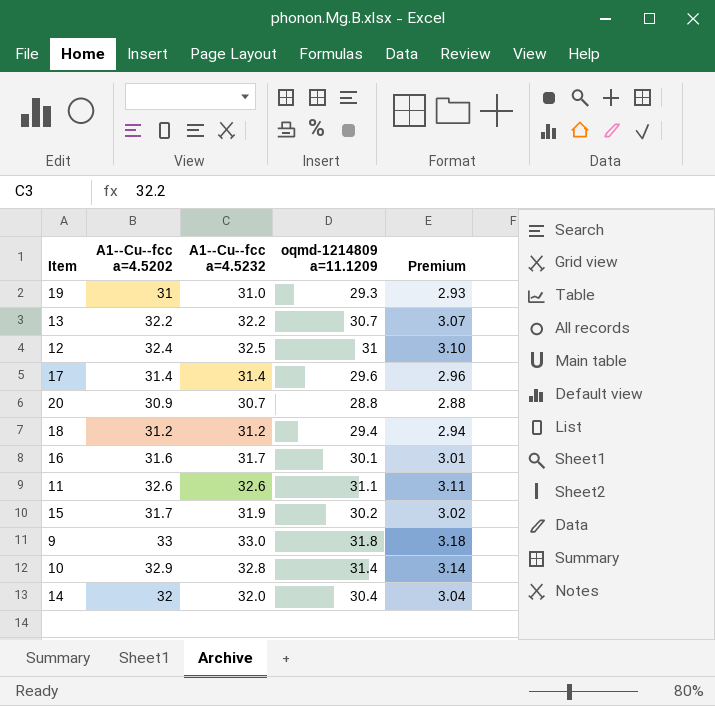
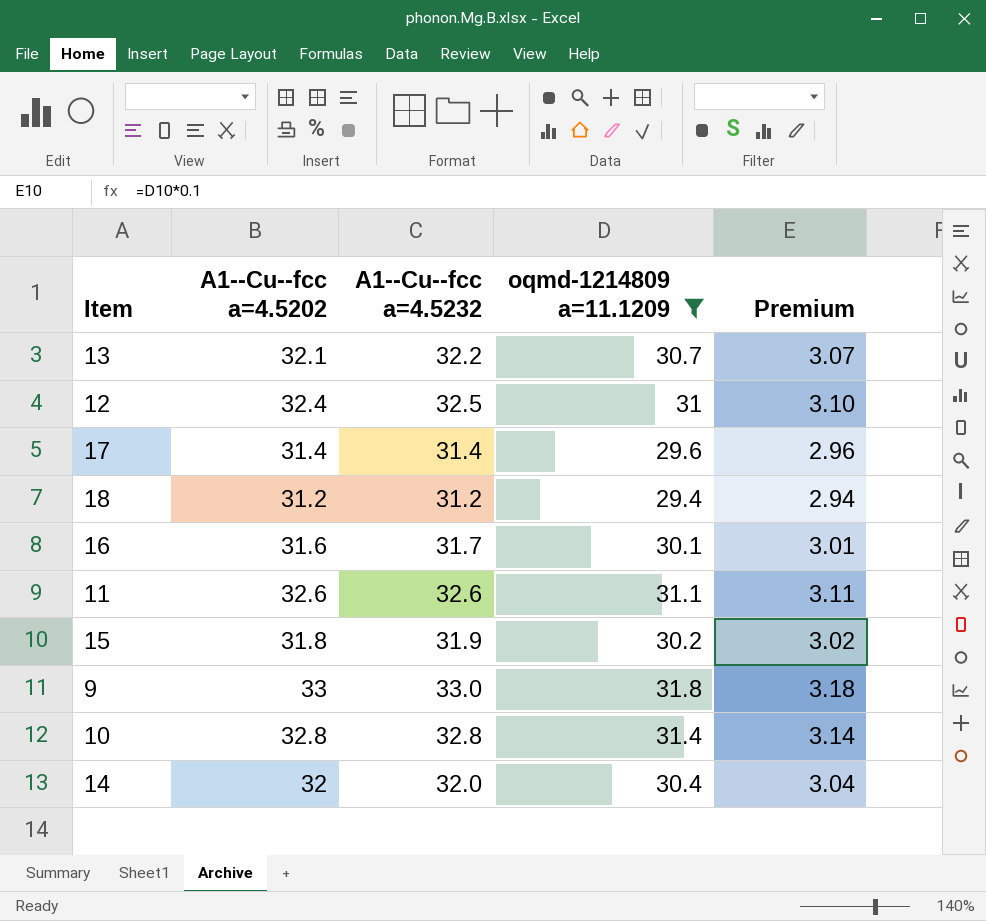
filter: none -> oqmd-1214809 a=11.1209 >= 29.4
13 | A1--Cu--fcc a=4.5202: 32.2 -> 32.1
15 | A1--Cu--fcc a=4.5202: 31.7 -> 31.8
10 | A1--Cu--fcc a=4.5202: 32.9 -> 32.8

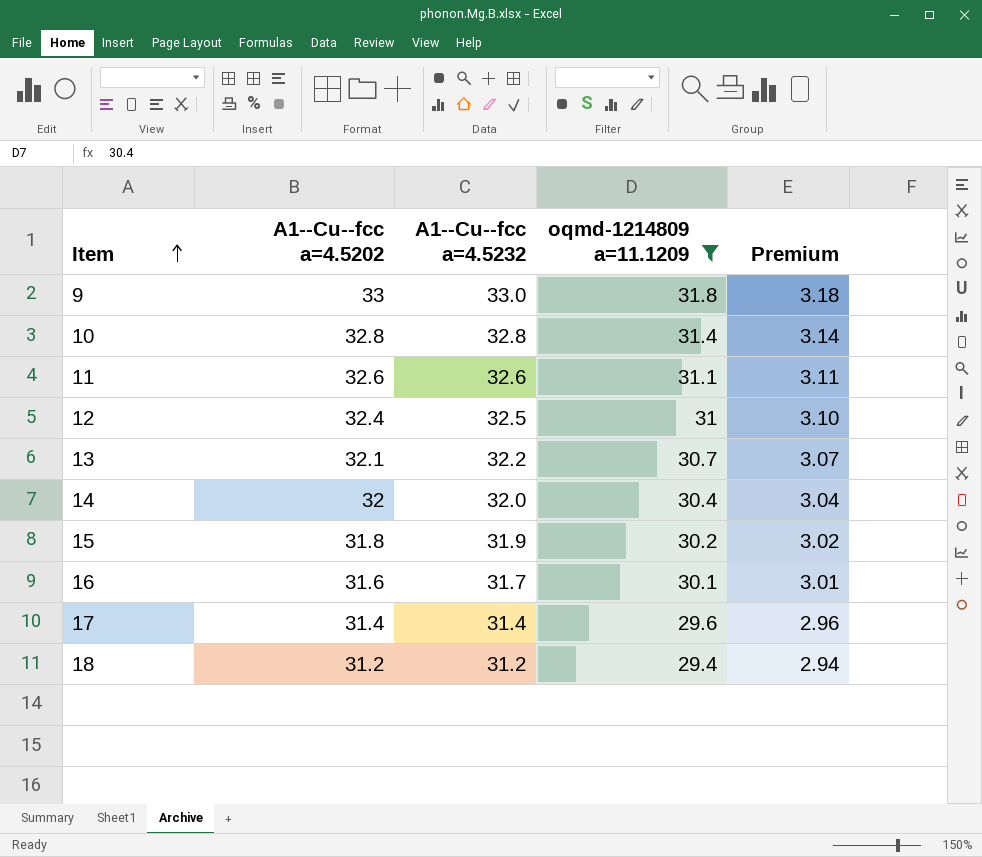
row order: none -> Item ascending

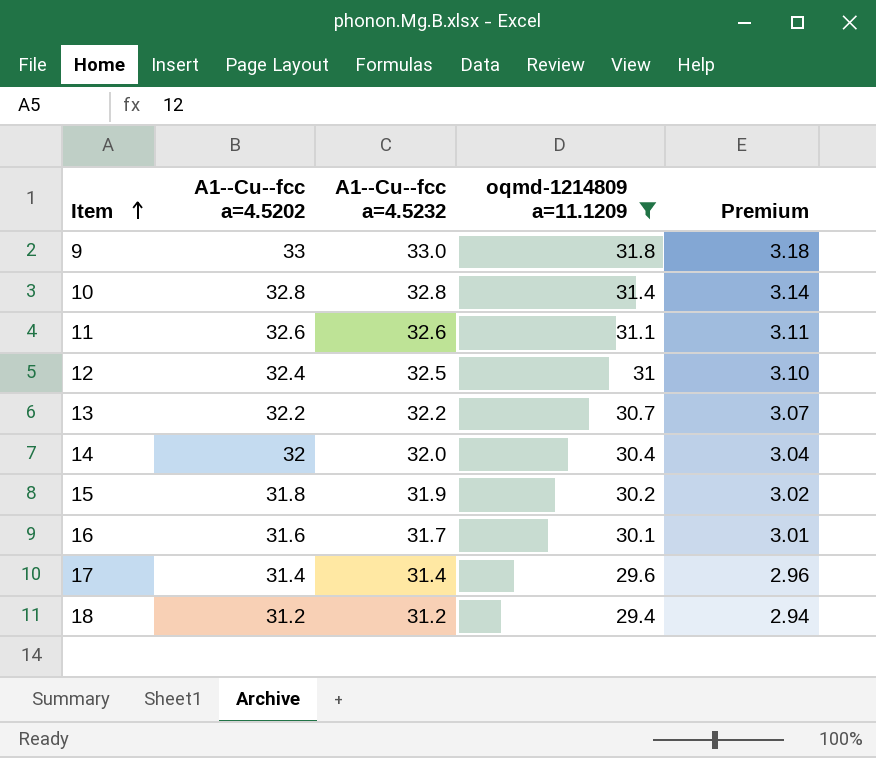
13 | A1--Cu--fcc a=4.5202: 32.1 -> 32.2

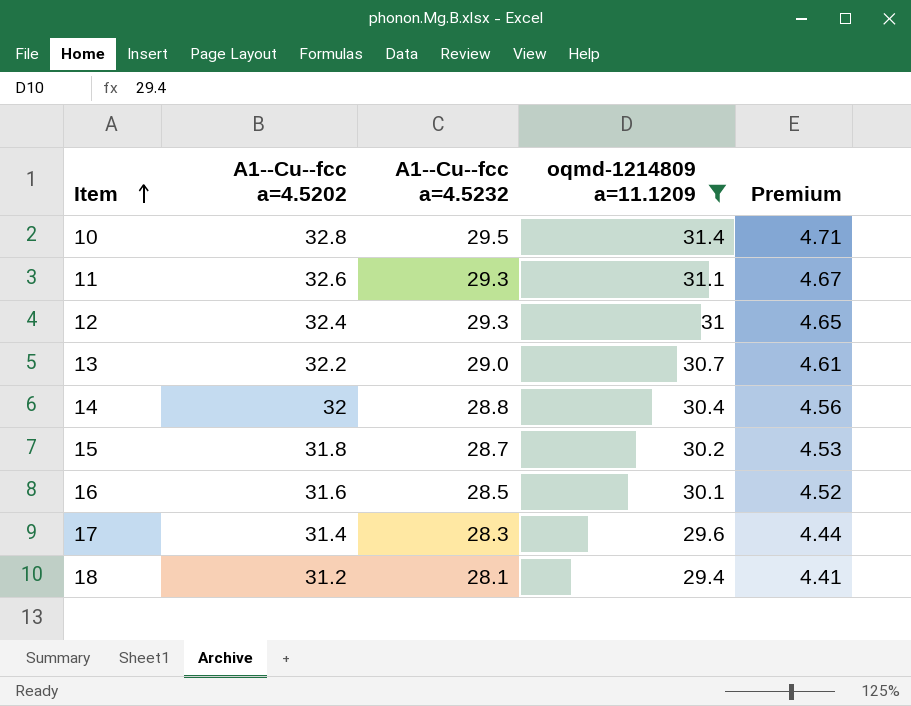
column Premium | formula: [oqmd-1214809 a=11.1209] * 0.1 -> [oqmd-1214809 a=11.1209] * 0.15
row 9: 33 | 33.0 | 31.8 | 3.18 -> none
10 | A1--Cu--fcc a=4.5232: 32.8 -> 29.5
11 | A1--Cu--fcc a=4.5232: 32.6 -> 29.3
12 | A1--Cu--fcc a=4.5232: 32.5 -> 29.3
13 | A1--Cu--fcc a=4.5232: 32.2 -> 29.0
14 | A1--Cu--fcc a=4.5232: 32.0 -> 28.8
15 | A1--Cu--fcc a=4.5232: 31.9 -> 28.7
16 | A1--Cu--fcc a=4.5232: 31.7 -> 28.5
17 | A1--Cu--fcc a=4.5232: 31.4 -> 28.3
18 | A1--Cu--fcc a=4.5232: 31.2 -> 28.1

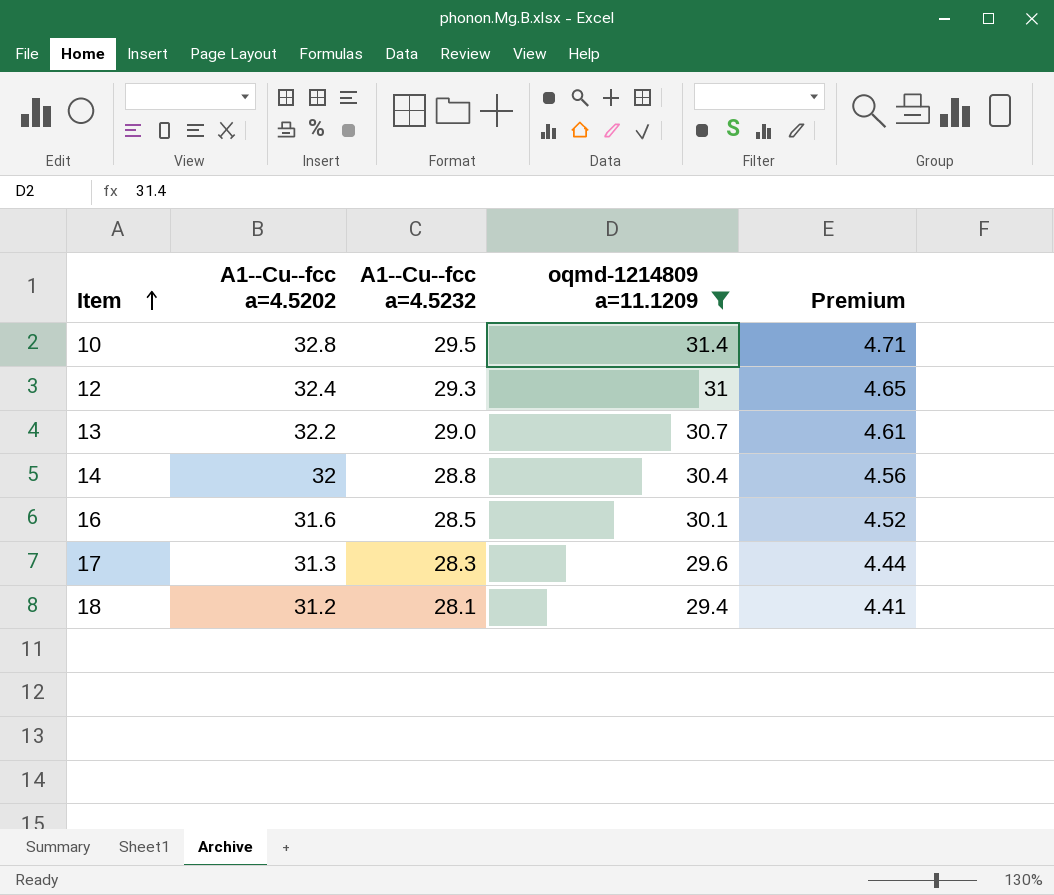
row 11: 32.6 | 29.3 | 31.1 | 4.67 -> none
row 15: 31.8 | 28.7 | 30.2 | 4.53 -> none
17 | A1--Cu--fcc a=4.5202: 31.4 -> 31.3

